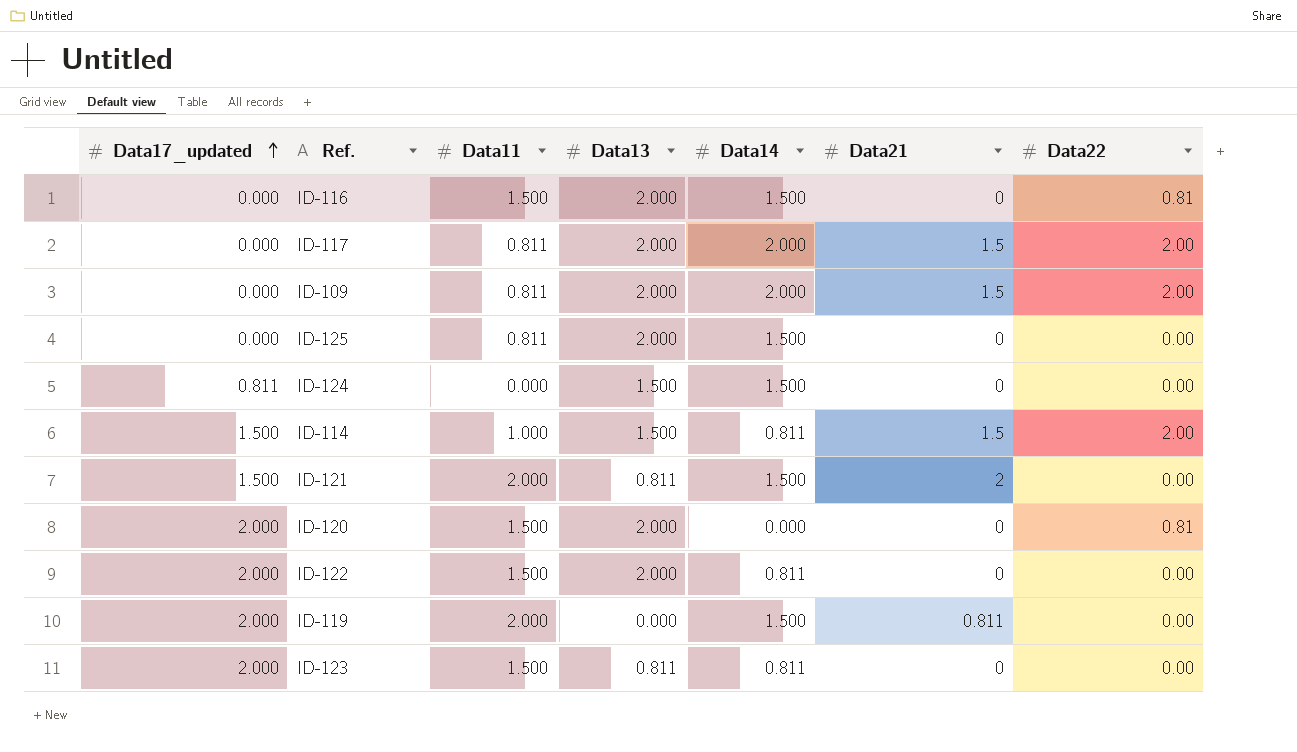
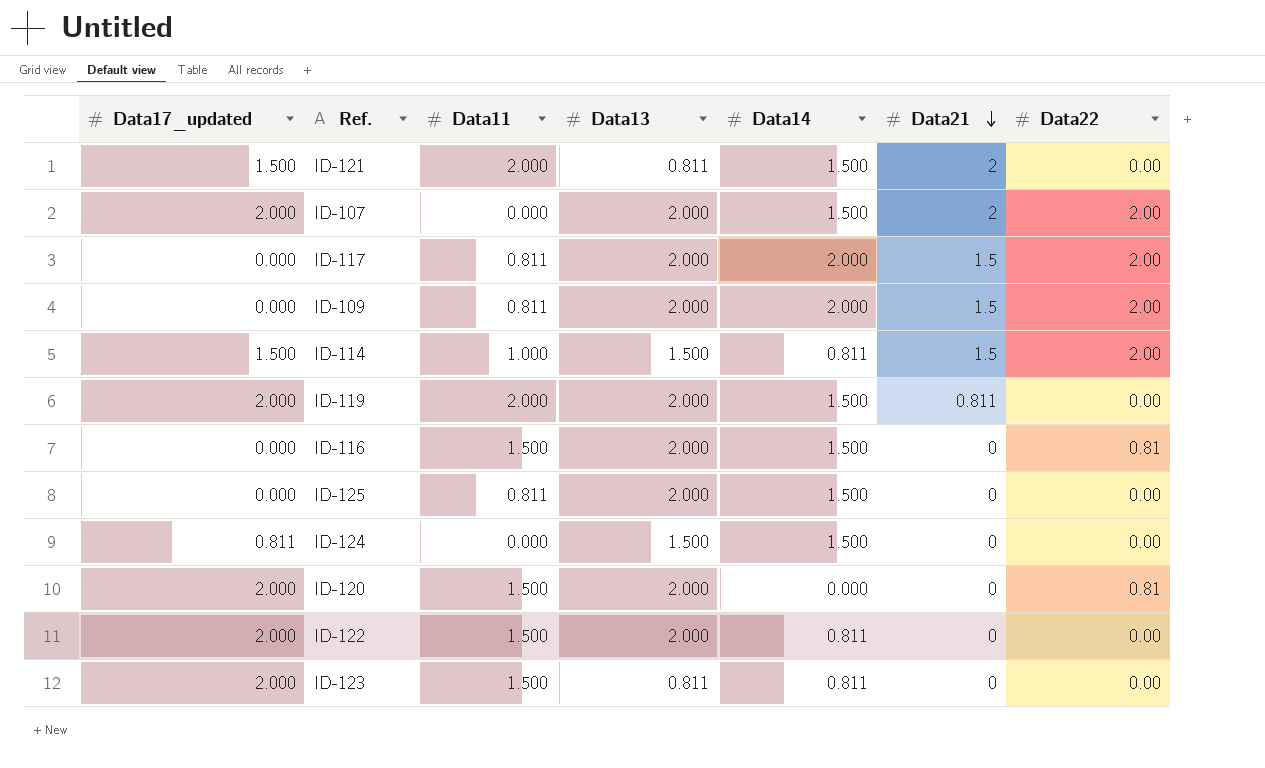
row order: Data17_updated ascending -> Data21 descending
row ID-107: none -> 2.000 | 0.000 | 2.000 | 1.500 | 2 | 2.00
ID-119 | Data13: 0.000 -> 2.000

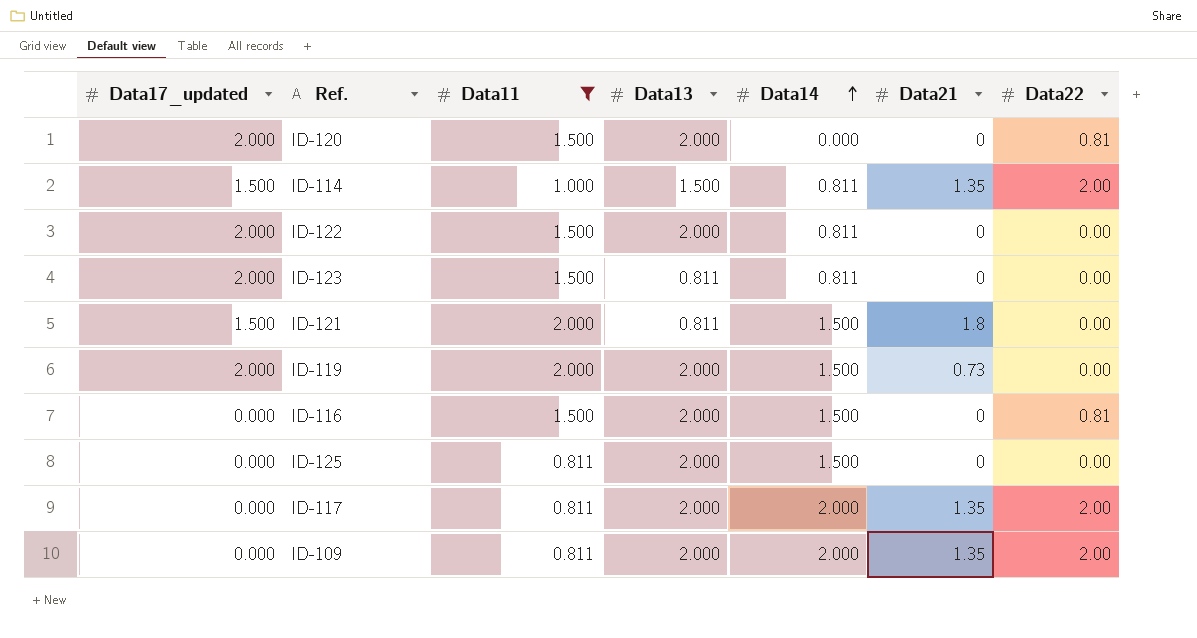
filter: none -> Data11 != 0.000
row order: Data21 descending -> Data14 ascending
ID-114 | Data21: 1.5 -> 1.35
ID-121 | Data21: 2 -> 1.8
ID-119 | Data21: 0.811 -> 0.73
ID-117 | Data21: 1.5 -> 1.35
ID-109 | Data21: 1.5 -> 1.35

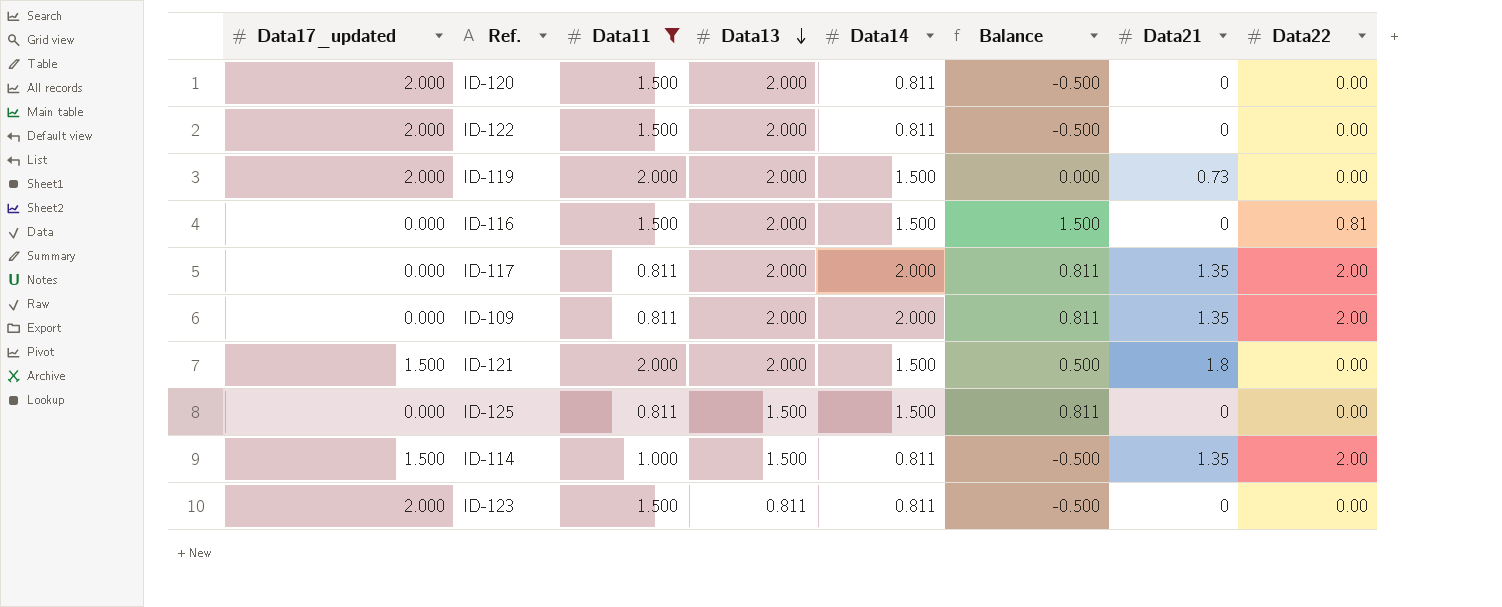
row order: Data14 ascending -> Data13 descending
column Balance | formula: none -> [Data11] - [Data17_updated]
ID-120 | Data14: 0.000 -> 0.811
ID-120 | Data22: 0.81 -> 0.00
ID-121 | Data13: 0.811 -> 2.000
ID-125 | Data13: 2.000 -> 1.500

